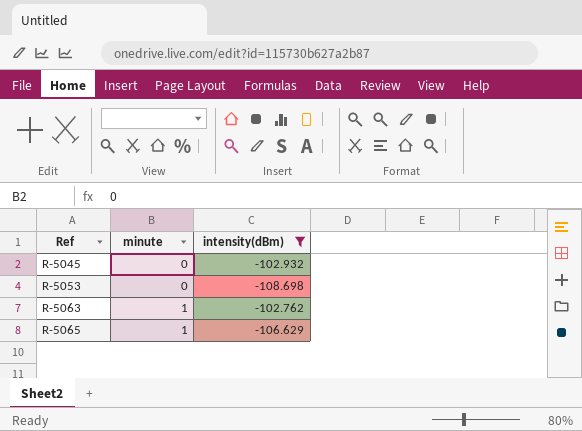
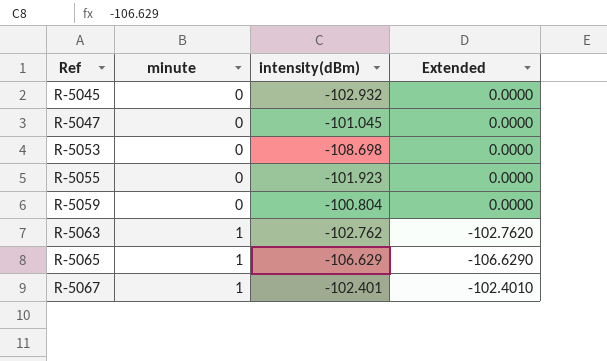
filter: intensity(dBm) <= -102.762 -> none
column Extended | formula: none -> [minute] * [intensity(dBm)]

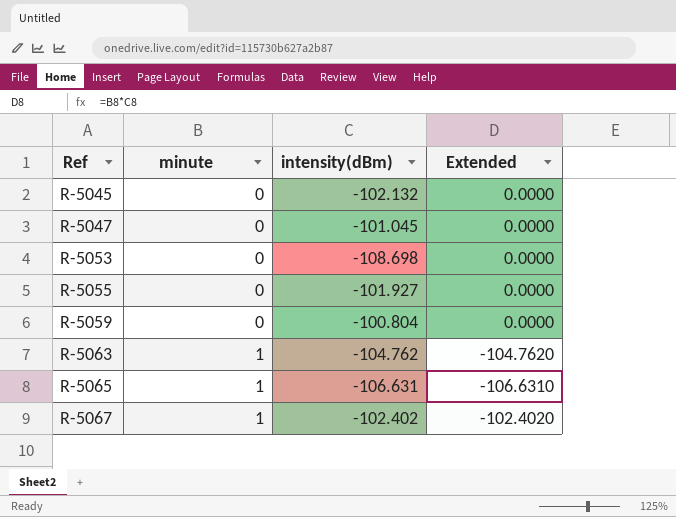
R-5045 | intensity(dBm): -102.932 -> -102.132
R-5055 | intensity(dBm): -101.923 -> -101.927
R-5063 | intensity(dBm): -102.762 -> -104.762
R-5063 | Extended: -102.7620 -> -104.7620
R-5065 | intensity(dBm): -106.629 -> -106.631
R-5065 | Extended: -106.6290 -> -106.6310
R-5067 | intensity(dBm): -102.401 -> -102.402
R-5067 | Extended: -102.4010 -> -102.4020

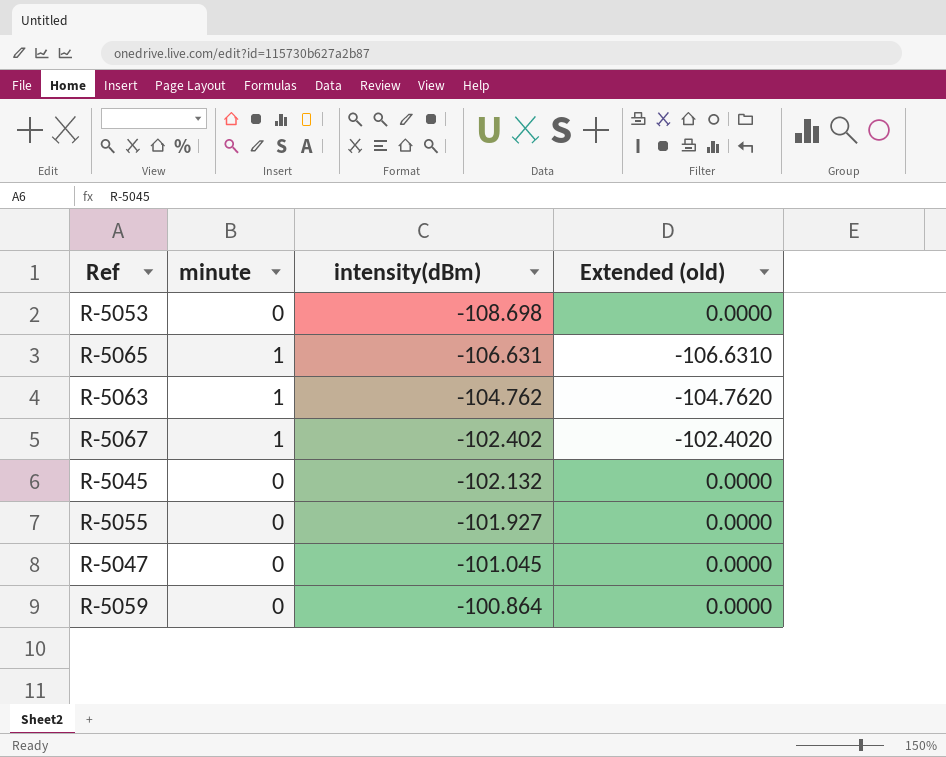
row order: Ref ascending -> intensity(dBm) ascending
column name: Extended -> Extended (old)
R-5059 | intensity(dBm): -100.804 -> -100.864

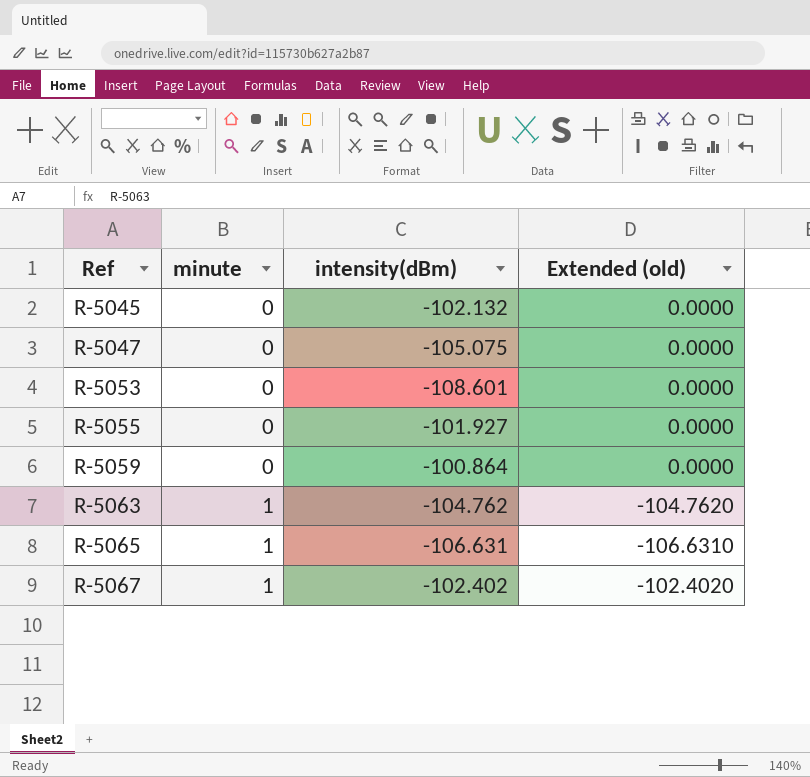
row order: intensity(dBm) ascending -> Ref ascending
R-5047 | intensity(dBm): -101.045 -> -105.075
R-5053 | intensity(dBm): -108.698 -> -108.601

